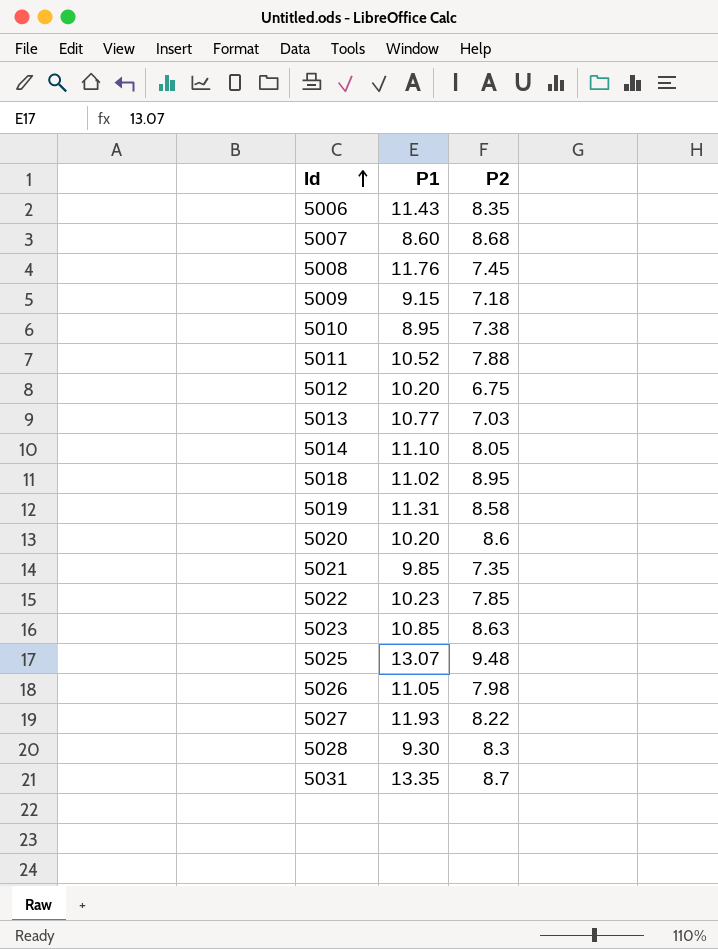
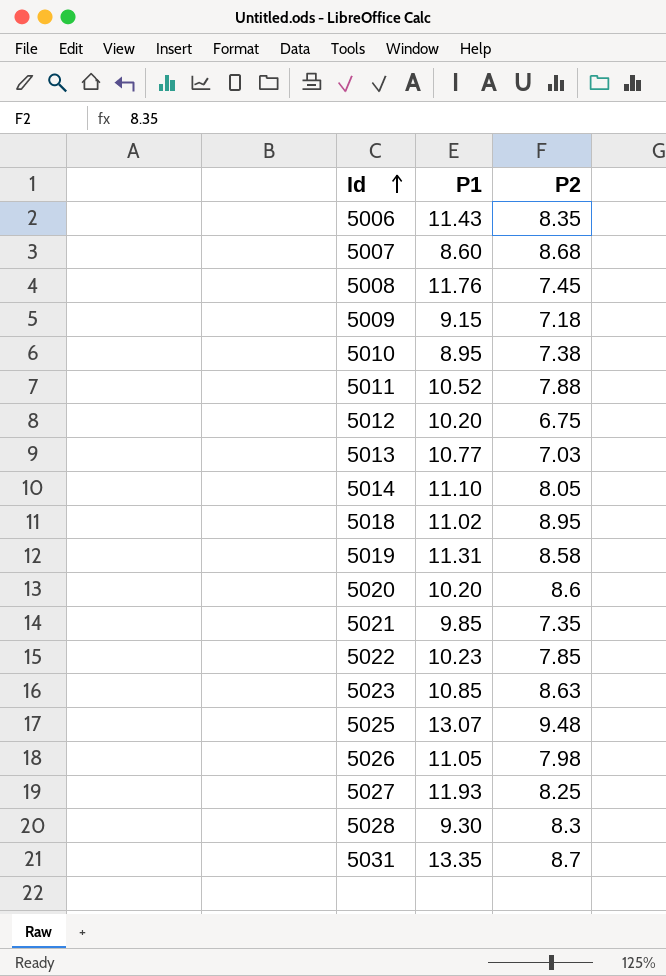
5027 | P2: 8.22 -> 8.25

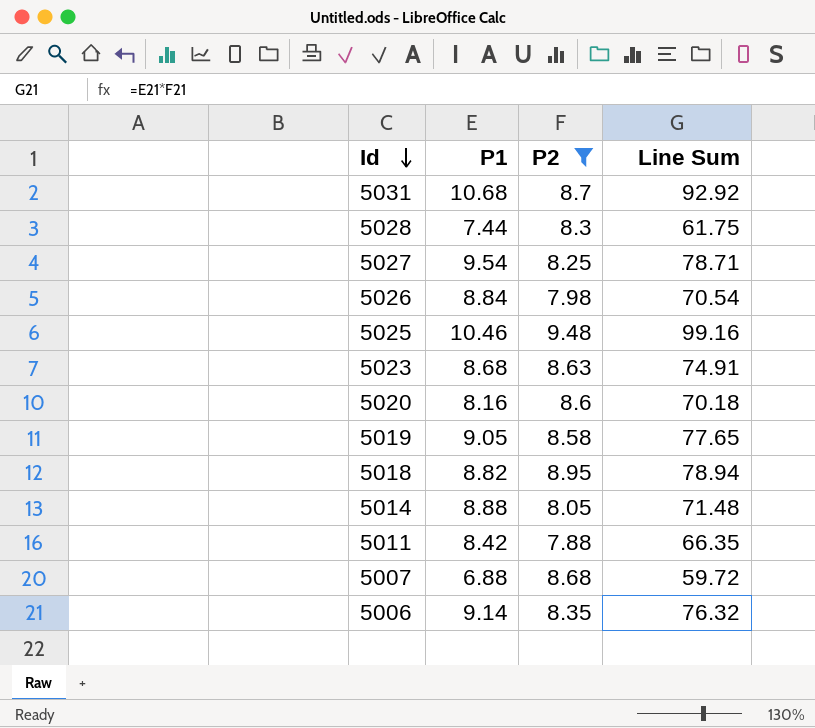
filter: none -> P2 >= 7.88
row order: Id ascending -> Id descending
column Line Sum | formula: none -> [P1] * [P2]
5031 | P1: 13.35 -> 10.68
5028 | P1: 9.30 -> 7.44
5027 | P1: 11.93 -> 9.54
5026 | P1: 11.05 -> 8.84
5025 | P1: 13.07 -> 10.46
5023 | P1: 10.85 -> 8.68
5020 | P1: 10.20 -> 8.16
5019 | P1: 11.31 -> 9.05
5018 | P1: 11.02 -> 8.82
5014 | P1: 11.10 -> 8.88
5011 | P1: 10.52 -> 8.42
5007 | P1: 8.60 -> 6.88
5006 | P1: 11.43 -> 9.14

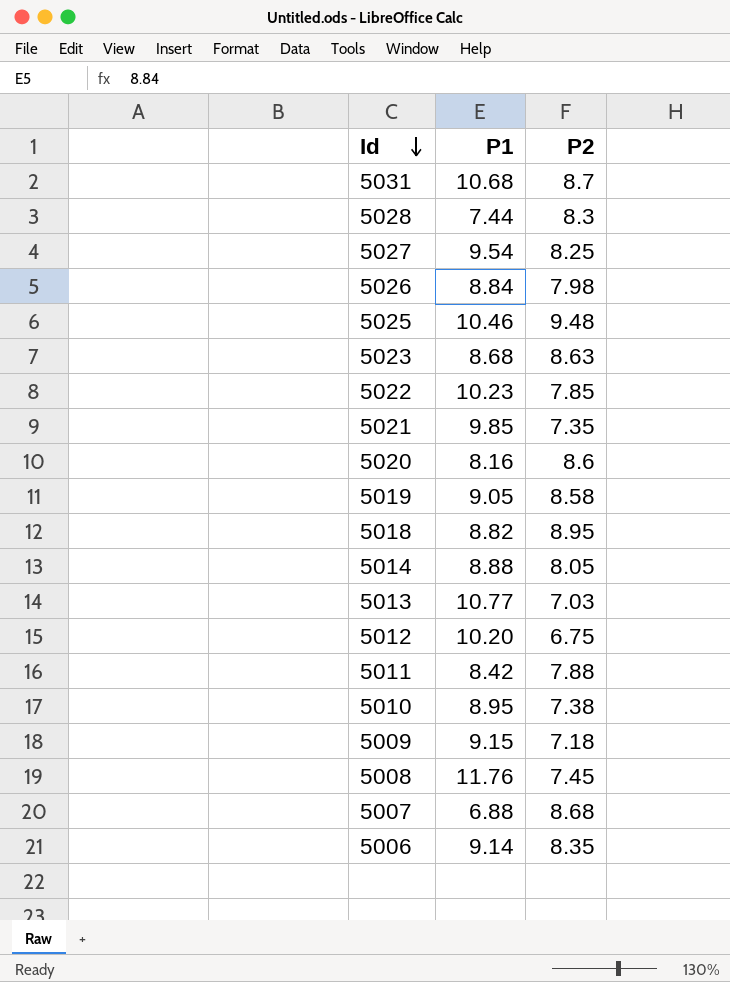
filter: P2 >= 7.88 -> none
column Line Sum | formula: [P1] * [P2] -> none

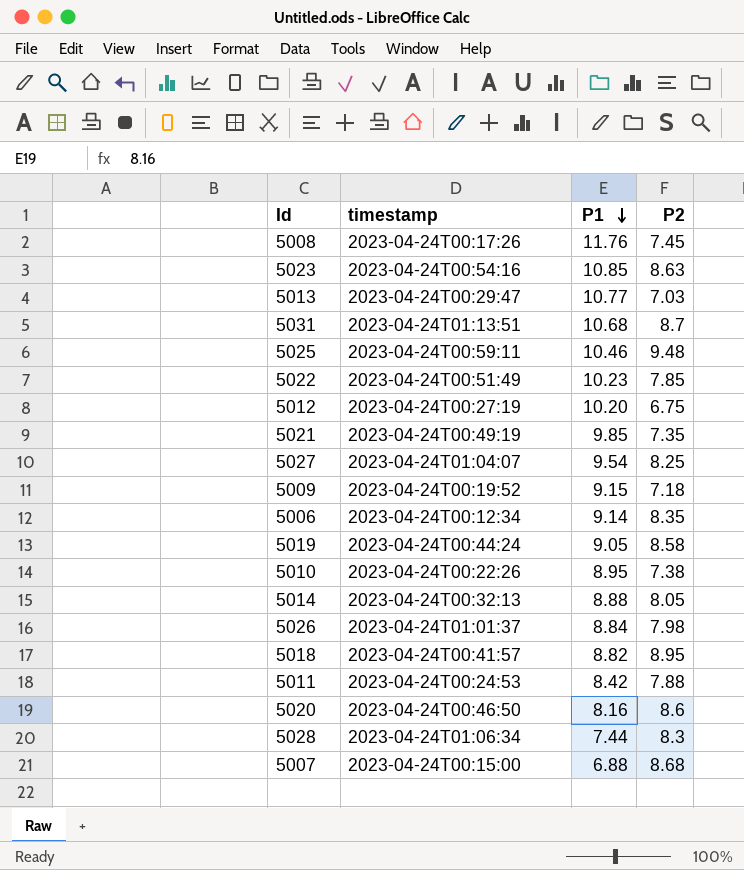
row order: Id descending -> P1 descending
column timestamp | position: none -> 2
5023 | P1: 8.68 -> 10.85

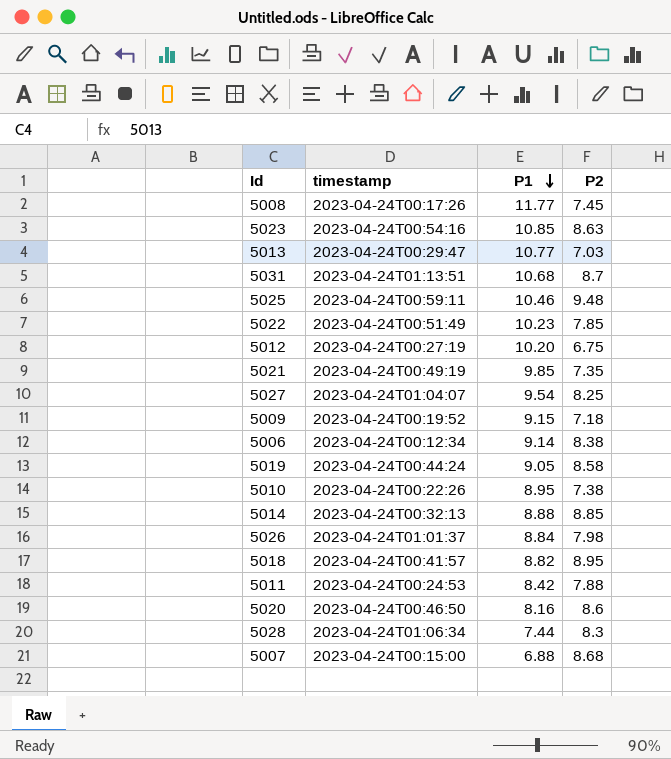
5008 | P1: 11.76 -> 11.77
5006 | P2: 8.35 -> 8.38
5014 | P2: 8.05 -> 8.85

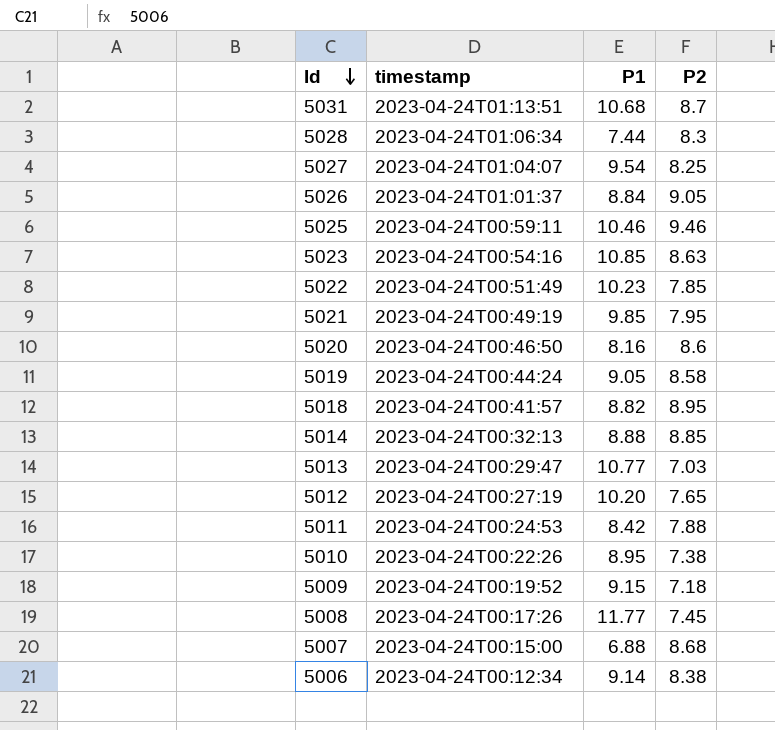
row order: P1 descending -> Id descending
5026 | P2: 7.98 -> 9.05
5025 | P2: 9.48 -> 9.46
5021 | P2: 7.35 -> 7.95
5012 | P2: 6.75 -> 7.65

